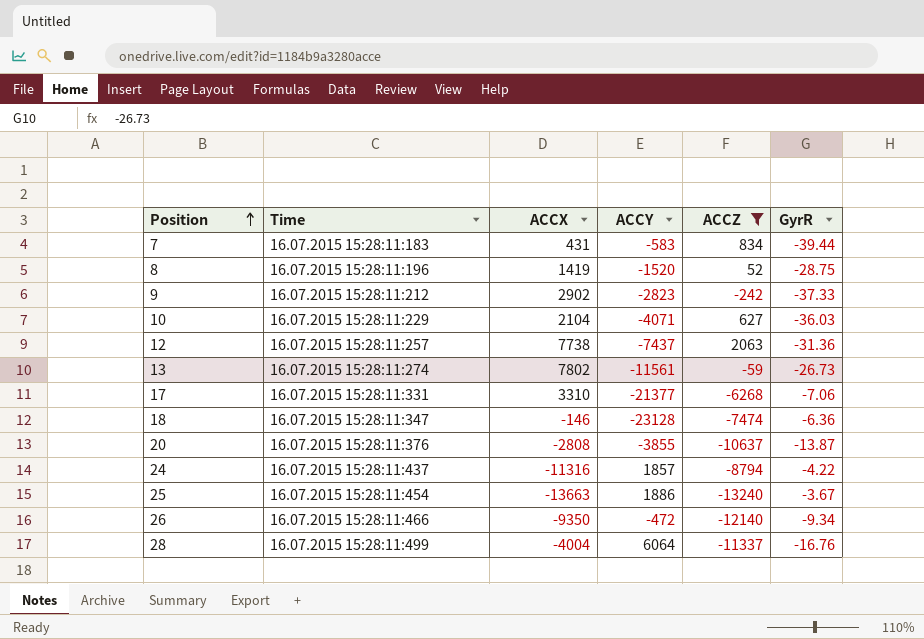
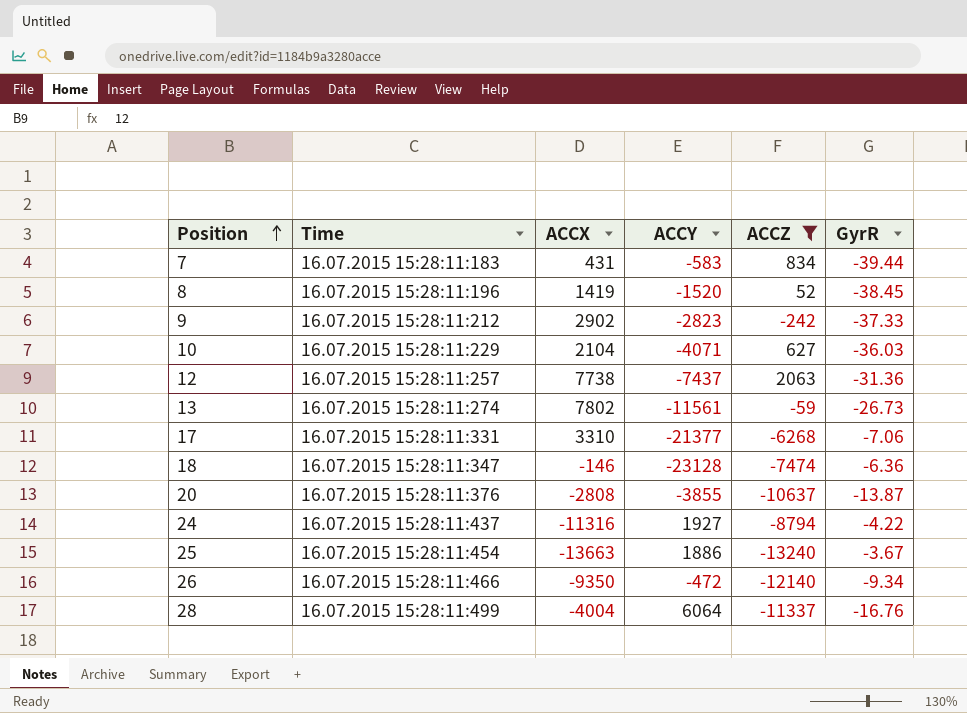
8 | GyrR: -28.75 -> -38.45
24 | ACCY: 1857 -> 1927

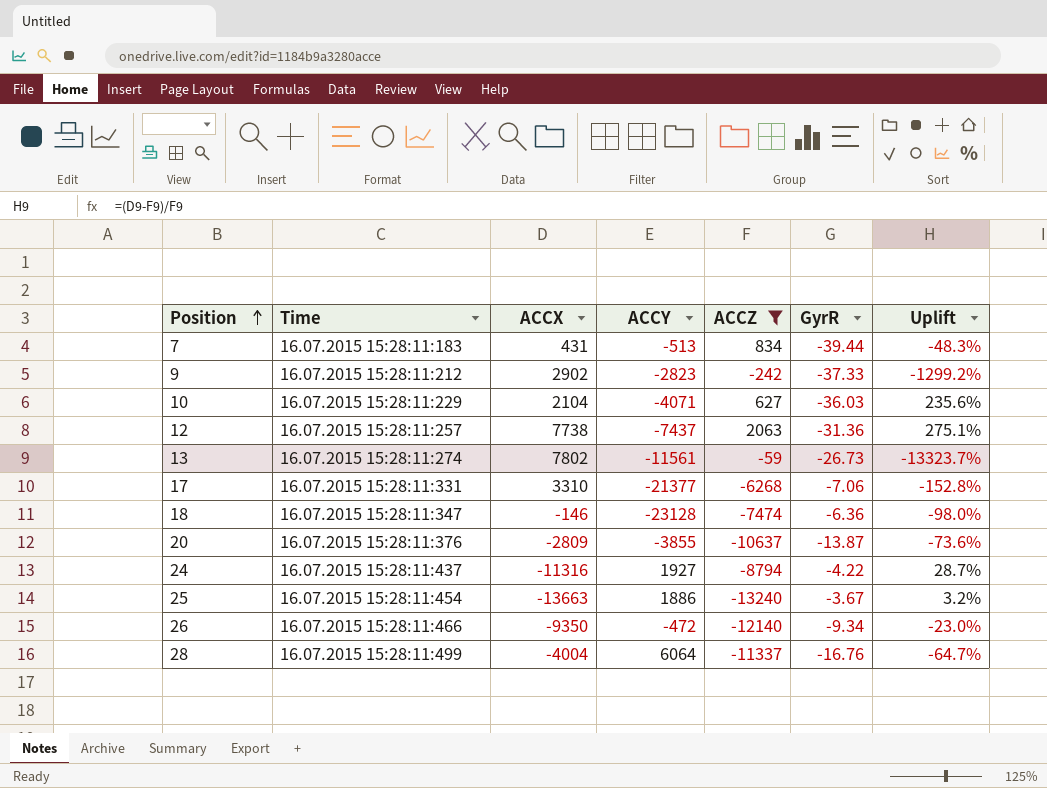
column Uplift | formula: none -> ([ACCX] - [ACCZ]) / [ACCZ]
row 8: 16.07.2015 15:28:11:196 | 1419 | -1520 | 52 | -38.45 -> none
7 | ACCY: -583 -> -513
20 | ACCX: -2808 -> -2809

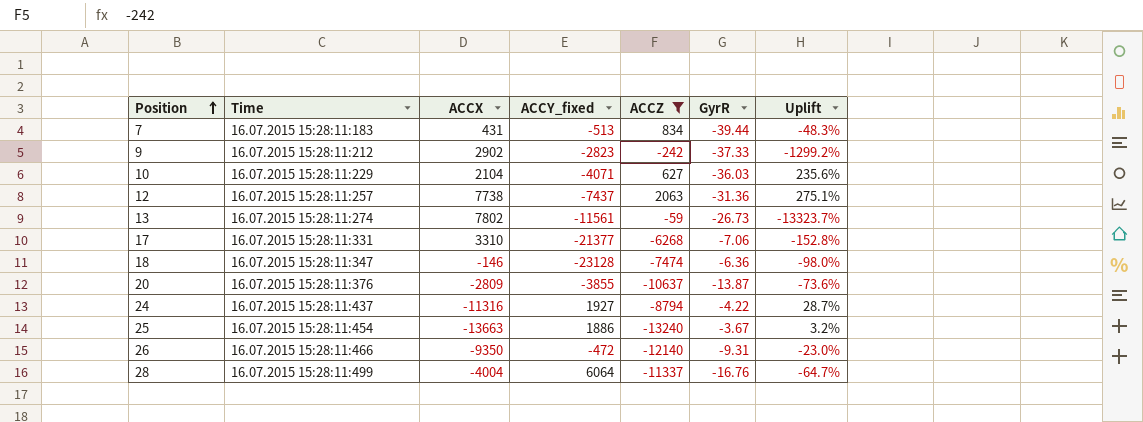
column name: ACCY -> ACCY_fixed
26 | GyrR: -9.34 -> -9.31

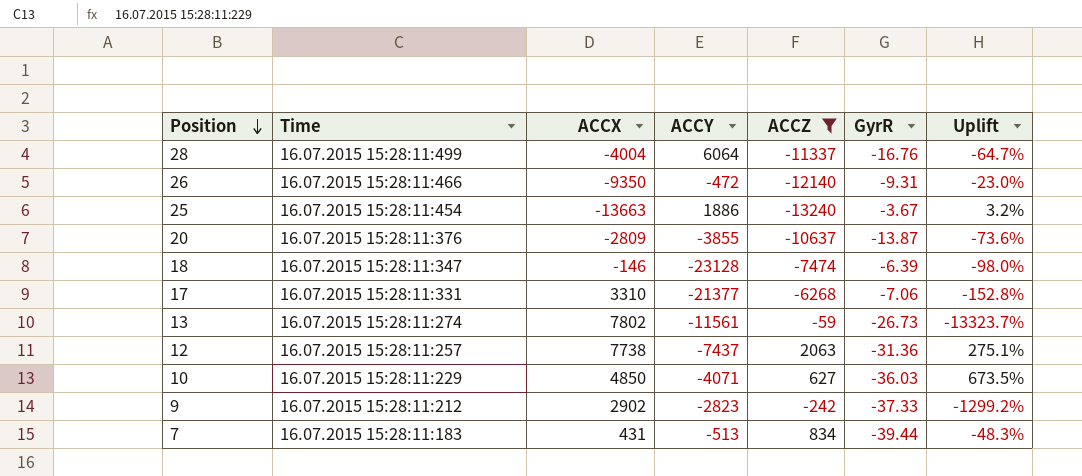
row order: Position ascending -> Position descending
column name: ACCY_fixed -> ACCY
row 24: 16.07.2015 15:28:11:437 | -11316 | 1927 | -8794 | -4.22 | 28.7% -> none
18 | GyrR: -6.36 -> -6.39
10 | ACCX: 2104 -> 4850
10 | Uplift: 235.6% -> 673.5%

